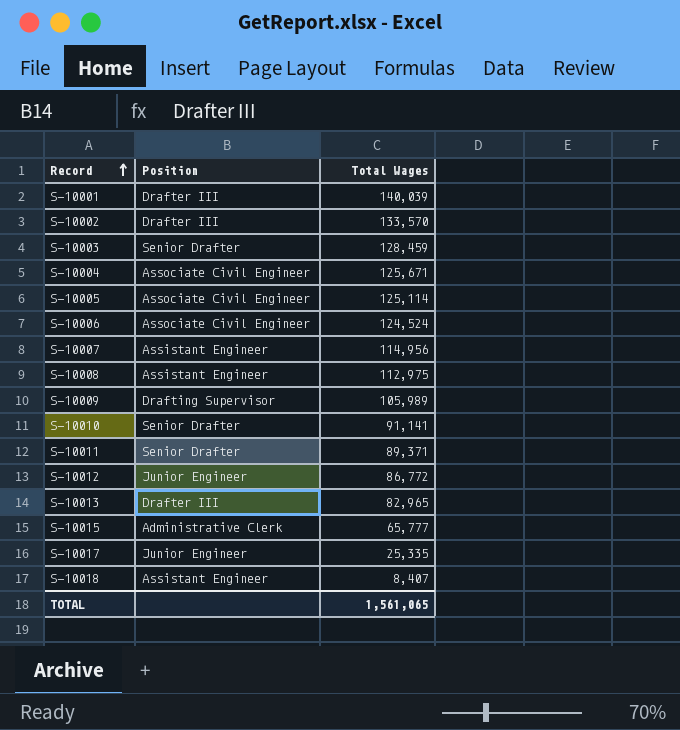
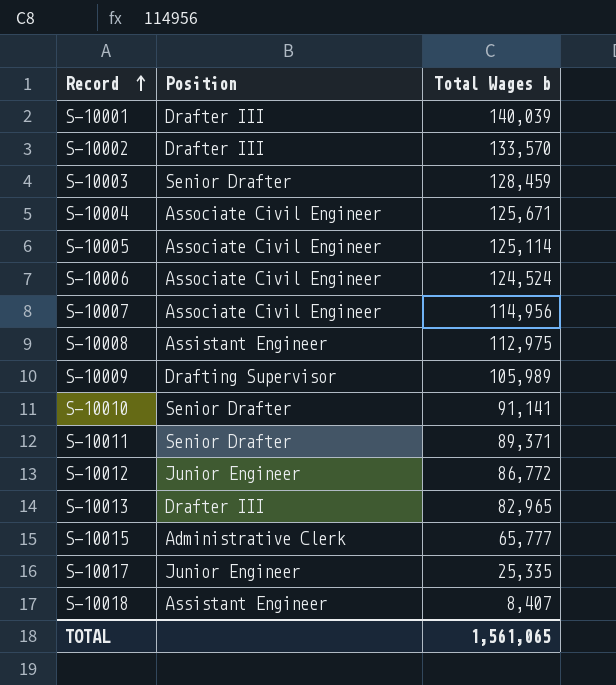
column name: Total Wages -> Total Wages b
S-10007 | Position: Assistant Engineer -> Associate Civil Engineer

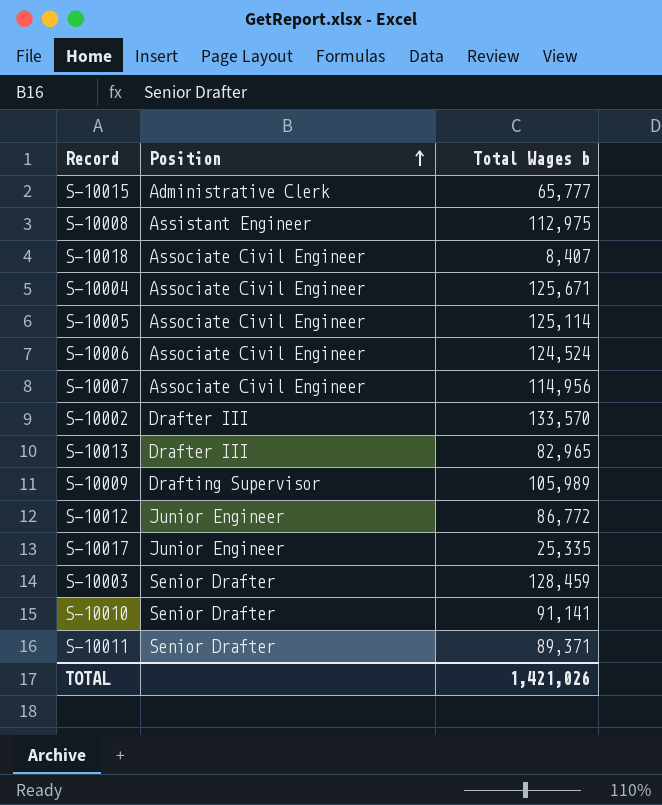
row order: Record ascending -> Position ascending
row S-10001: Drafter III | 140,039 -> none
S-10018 | Position: Assistant Engineer -> Associate Civil Engineer
TOTAL | Total Wages b: 1,561,065 -> 1,421,026

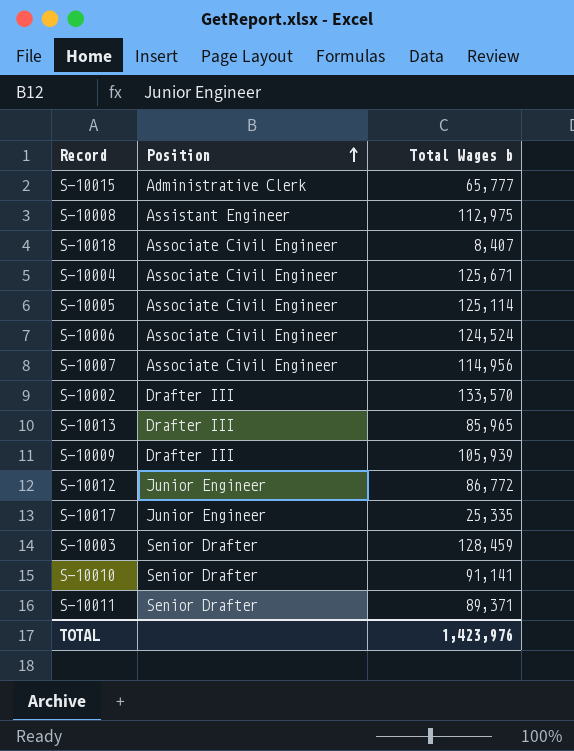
S-10013 | Total Wages b: 82,965 -> 85,965
S-10009 | Position: Drafting Supervisor -> Drafter III
S-10009 | Total Wages b: 105,989 -> 105,939
TOTAL | Total Wages b: 1,421,026 -> 1,423,976

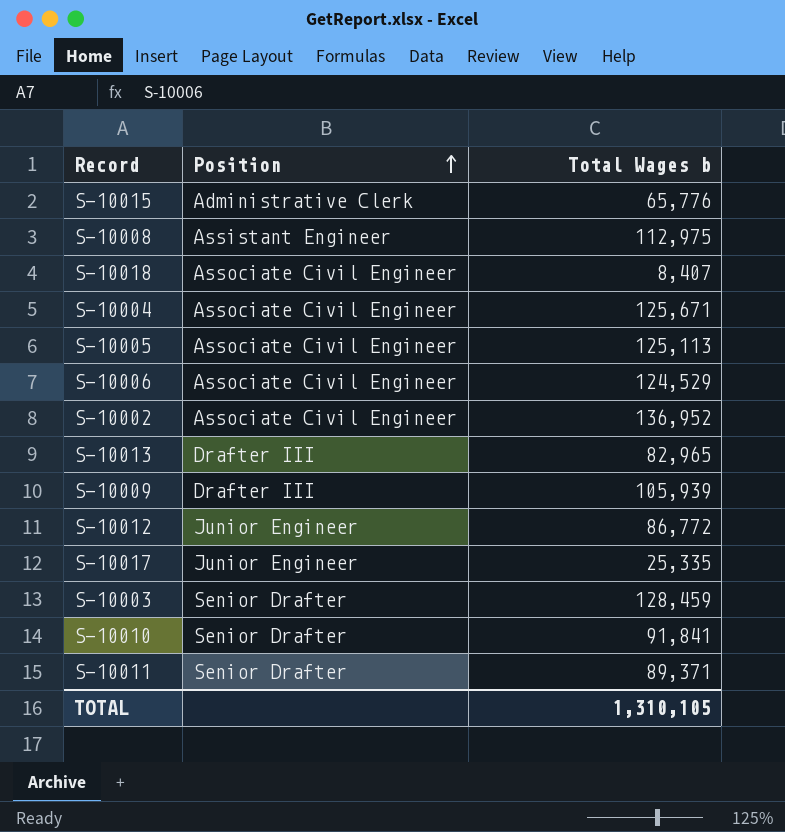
row S-10007: Associate Civil Engineer | 114,956 -> none
S-10015 | Total Wages b: 65,777 -> 65,776
S-10005 | Total Wages b: 125,114 -> 125,113
S-10006 | Total Wages b: 124,524 -> 124,529
S-10002 | Position: Drafter III -> Associate Civil Engineer
S-10002 | Total Wages b: 133,570 -> 136,952
S-10013 | Total Wages b: 85,965 -> 82,965
S-10010 | Total Wages b: 91,141 -> 91,841
TOTAL | Total Wages b: 1,423,976 -> 1,310,105

